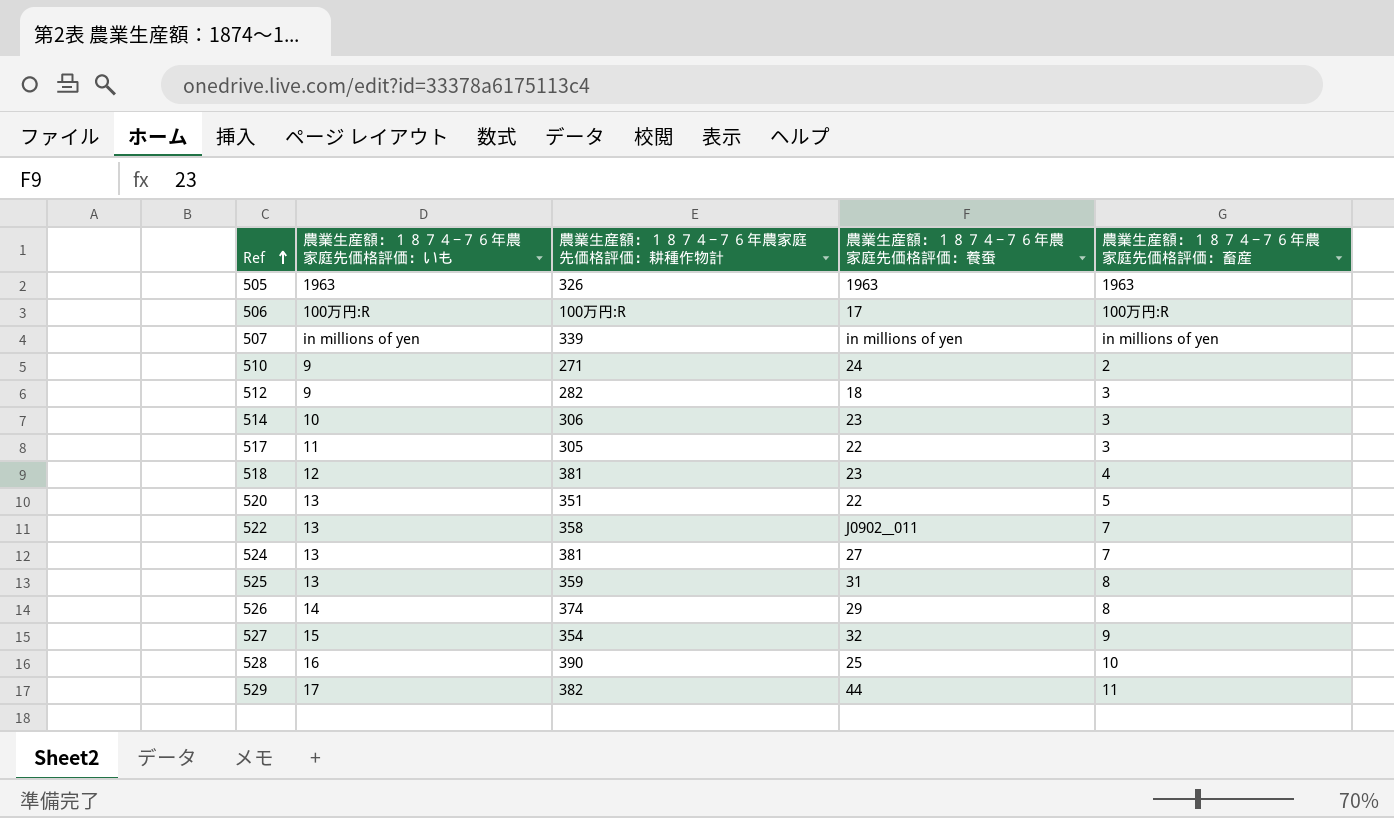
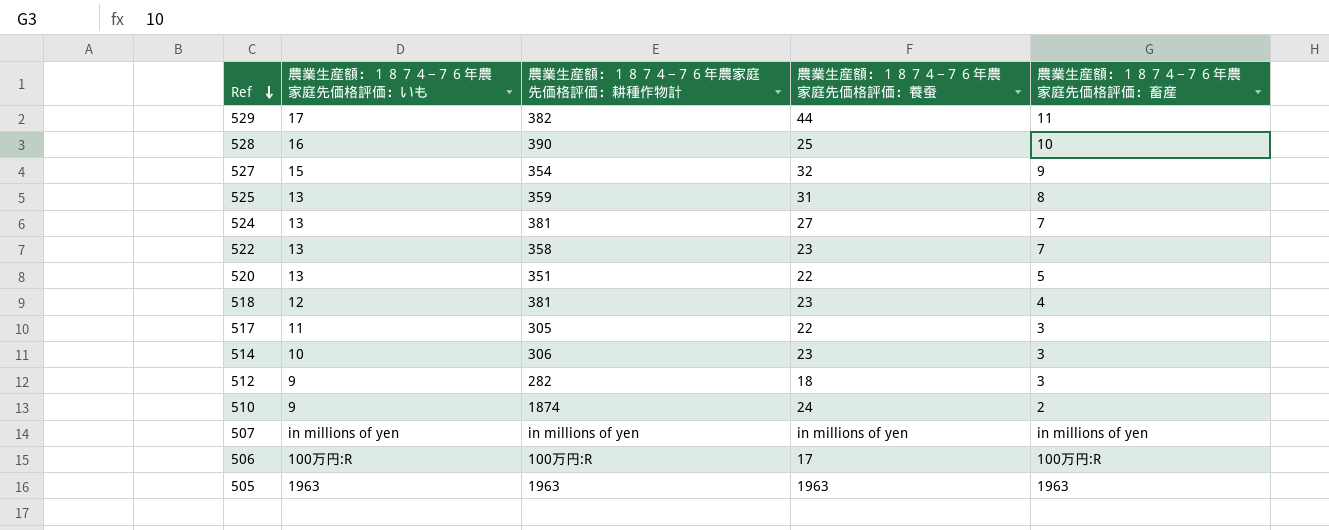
row order: Ref ascending -> Ref descending
row 526: 14 | 374 | 29 | 8 -> none
522 | 農業生産額：１８７４−７６年農家庭先価格評価：養蚕: J0902__011 -> 23
510 | 農業生産額：１８７４−７６年農家庭先価格評価：耕種作物計: 271 -> 1874
507 | 農業生産額：１８７４−７６年農家庭先価格評価：耕種作物計: 339 -> in millions of yen
505 | 農業生産額：１８７４−７６年農家庭先価格評価：耕種作物計: 326 -> 1963

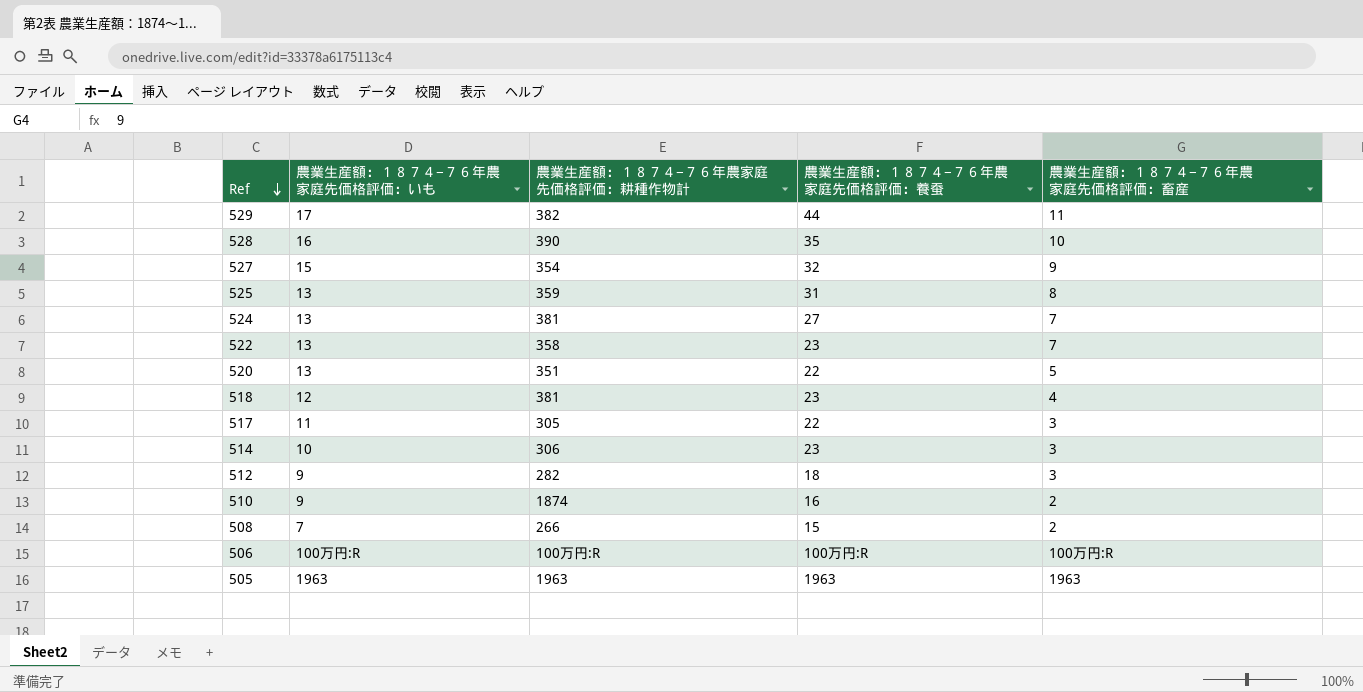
row 507: in millions of yen | in millions of yen | in millions of yen | in millions of yen -> none
528 | 農業生産額：１８７４−７６年農家庭先価格評価：養蚕: 25 -> 35
510 | 農業生産額：１８７４−７６年農家庭先価格評価：養蚕: 24 -> 16
row 508: none -> 7 | 266 | 15 | 2
506 | 農業生産額：１８７４−７６年農家庭先価格評価：養蚕: 17 -> 100万円:R

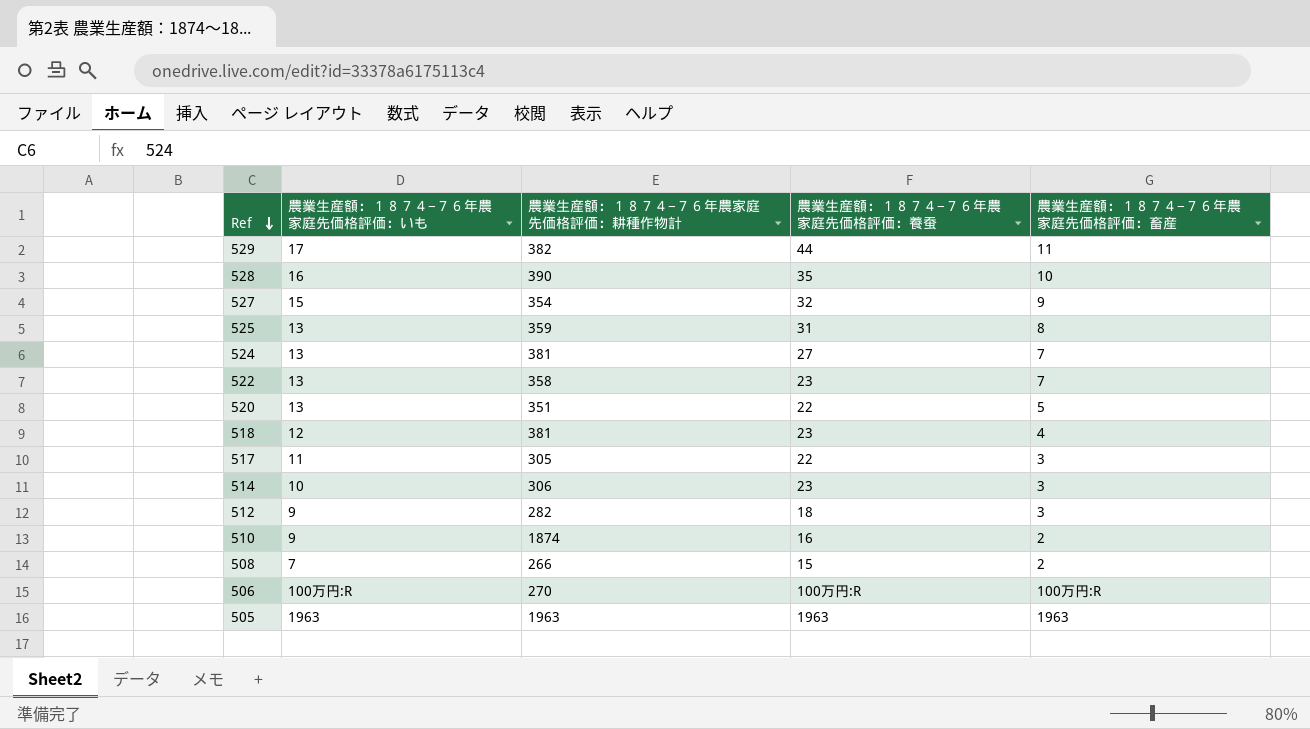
506 | 農業生産額：１８７４−７６年農家庭先価格評価：耕種作物計: 100万円:R -> 270

